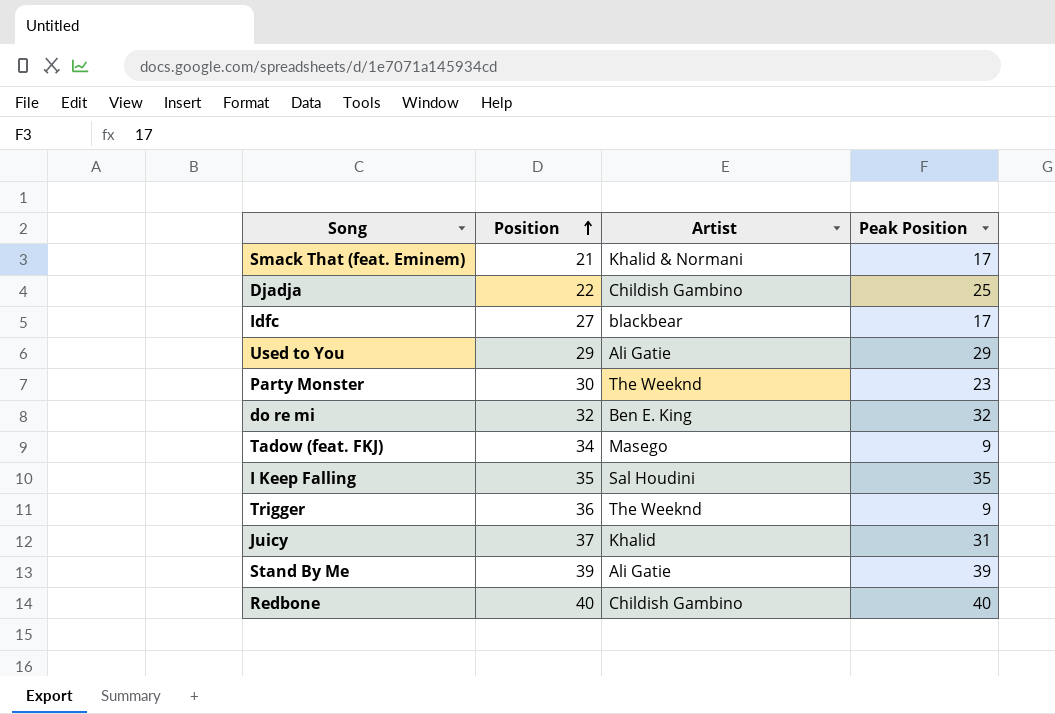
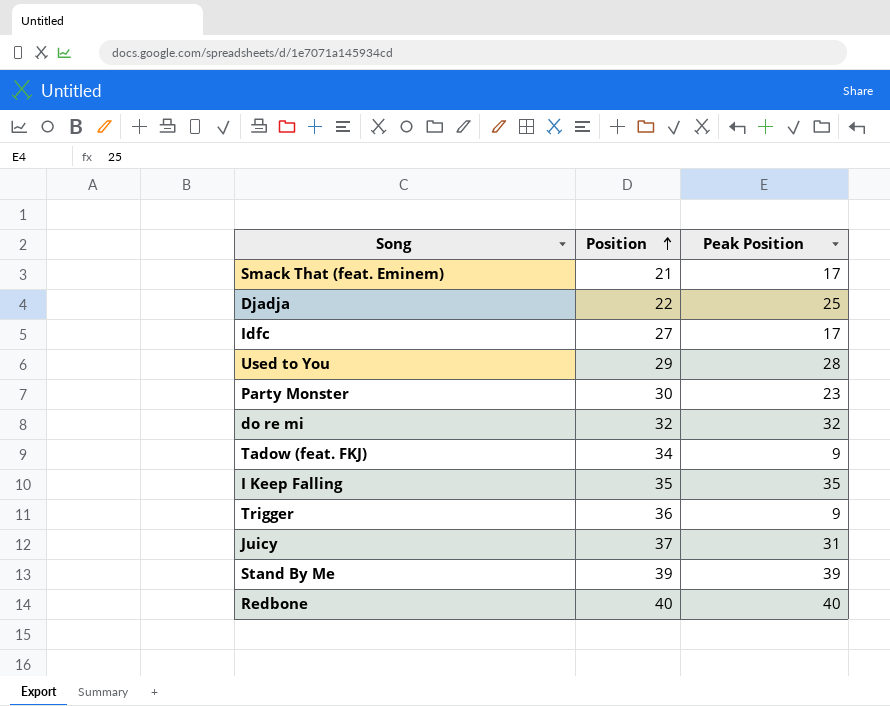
column Artist | position: 3 -> none
Used to You | Peak Position: 29 -> 28

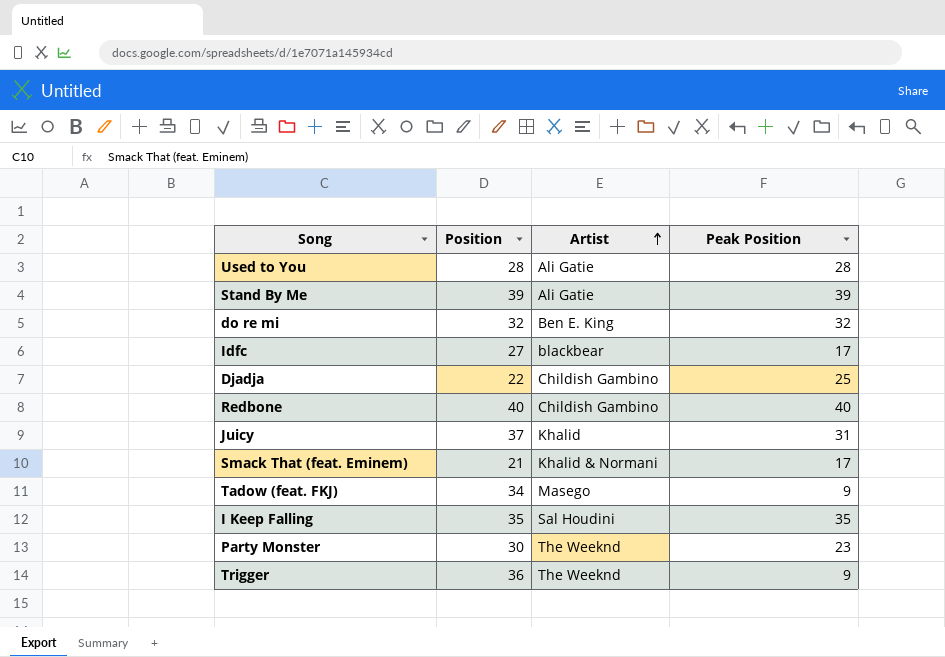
row order: Position ascending -> Artist ascending
column Artist | position: none -> 3
Used to You | Position: 29 -> 28

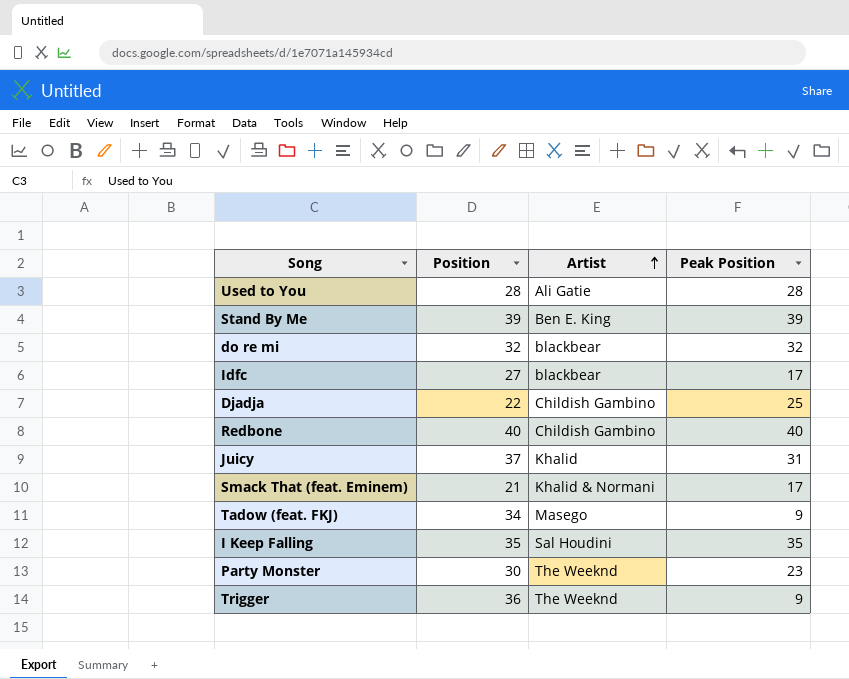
Stand By Me | Artist: Ali Gatie -> Ben E. King
do re mi | Artist: Ben E. King -> blackbear

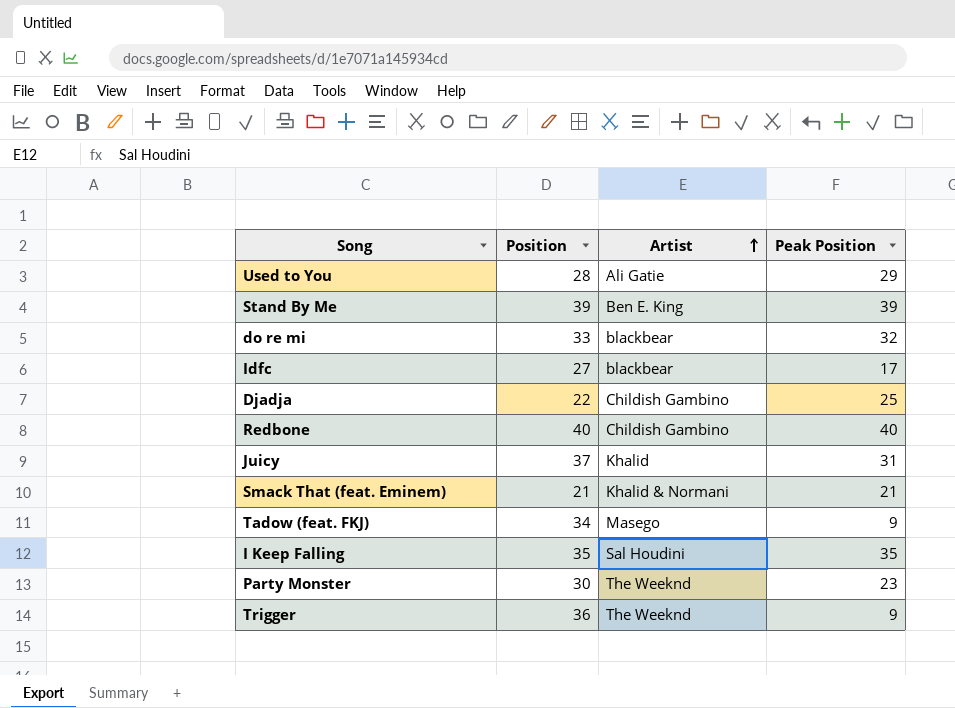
Used to You | Peak Position: 28 -> 29
do re mi | Position: 32 -> 33
Smack That (feat. Eminem) | Peak Position: 17 -> 21

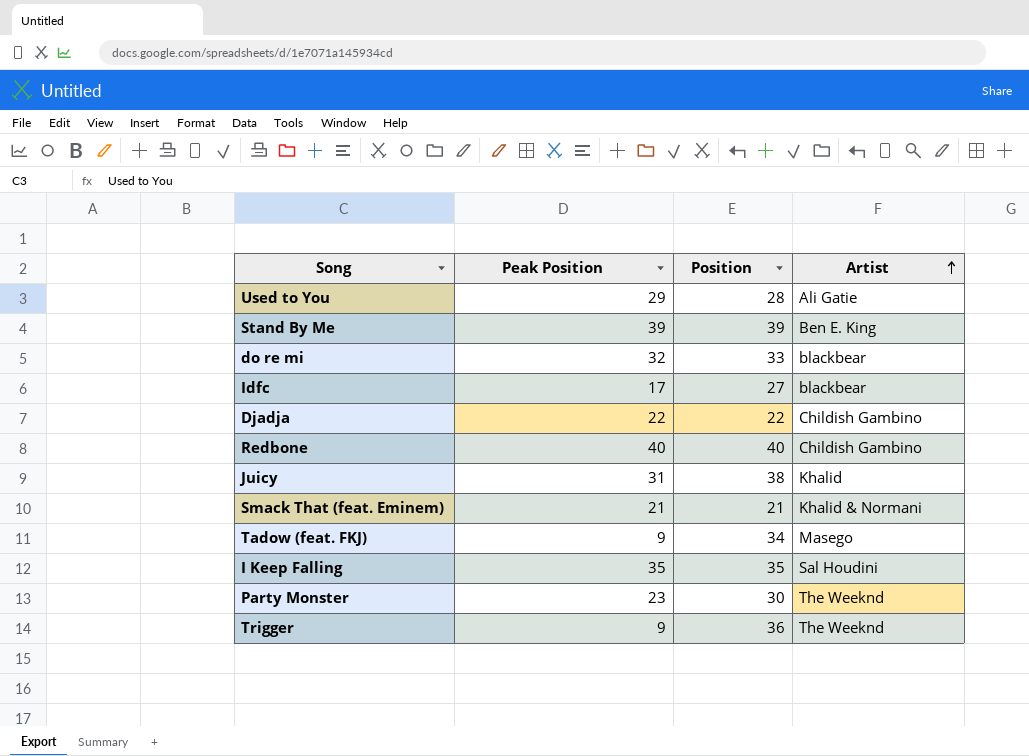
column Peak Position | position: 4 -> 2
Djadja | Peak Position: 25 -> 22
Juicy | Position: 37 -> 38

